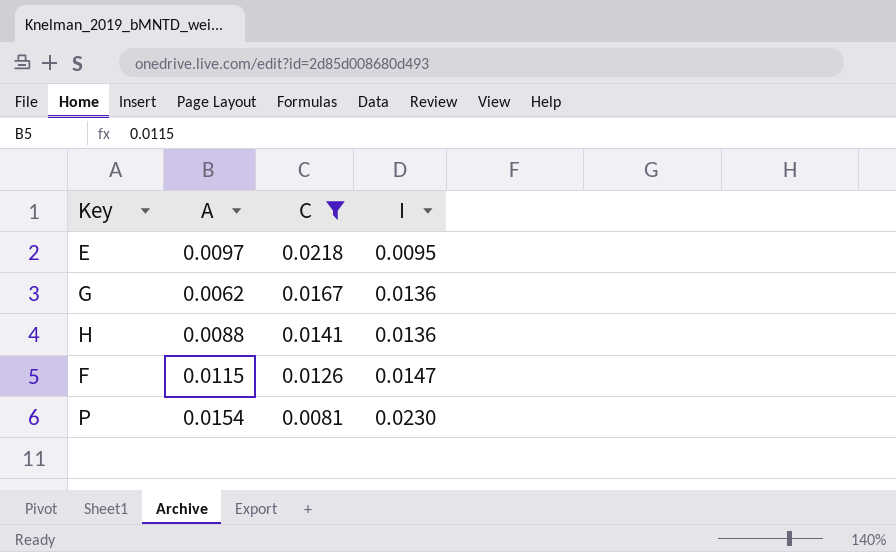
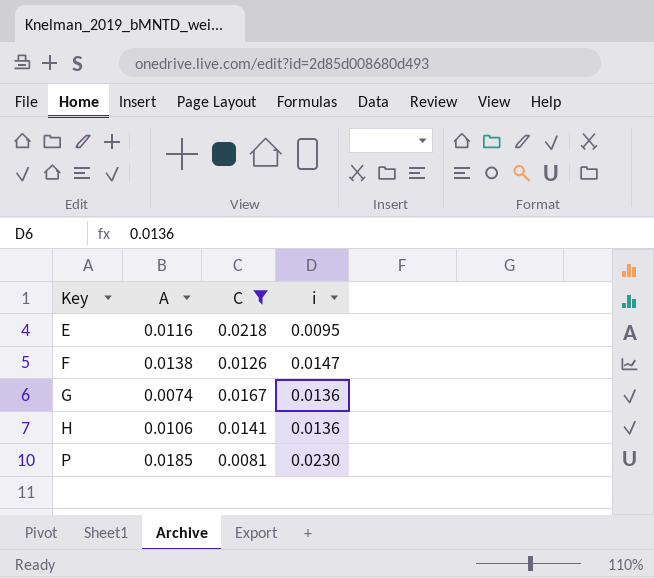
row order: C descending -> Key ascending
column name: I -> i
E | A: 0.0097 -> 0.0116
F | A: 0.0115 -> 0.0138
G | A: 0.0062 -> 0.0074
H | A: 0.0088 -> 0.0106
P | A: 0.0154 -> 0.0185

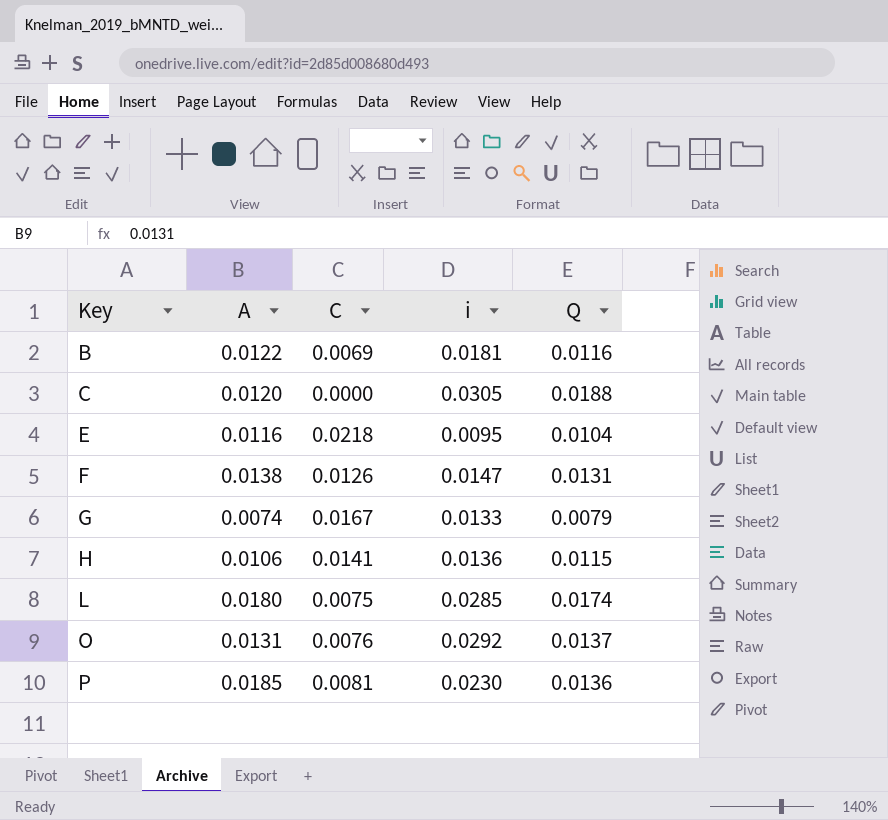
filter: C >= 0.0081 -> none
column Q | position: none -> 5
G | i: 0.0136 -> 0.0133

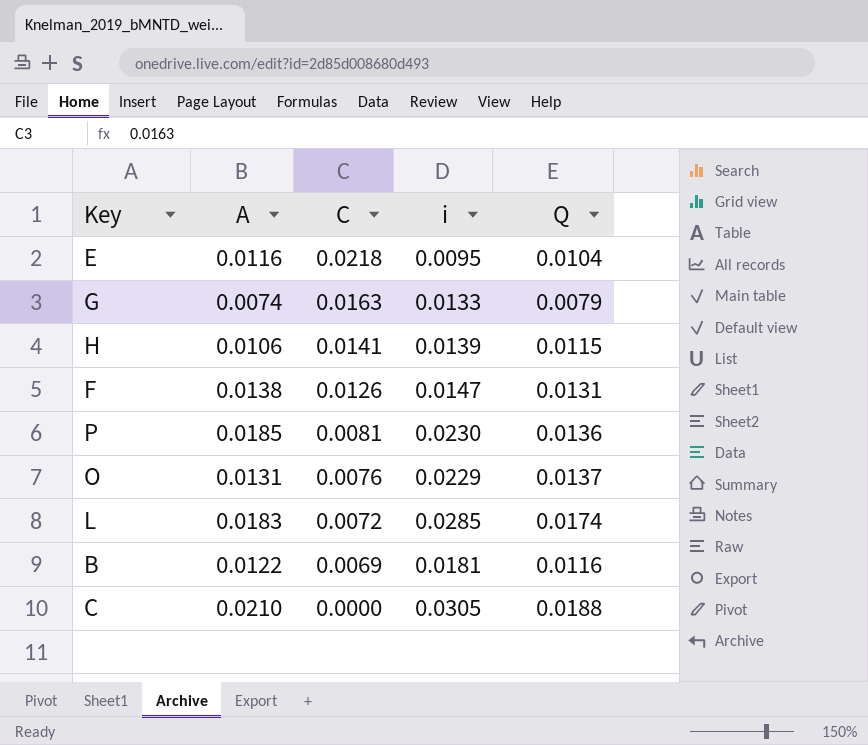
row order: Key ascending -> C descending
G | C: 0.0167 -> 0.0163
H | i: 0.0136 -> 0.0139
O | i: 0.0292 -> 0.0229
L | A: 0.0180 -> 0.0183
L | C: 0.0075 -> 0.0072
C | A: 0.0120 -> 0.0210

